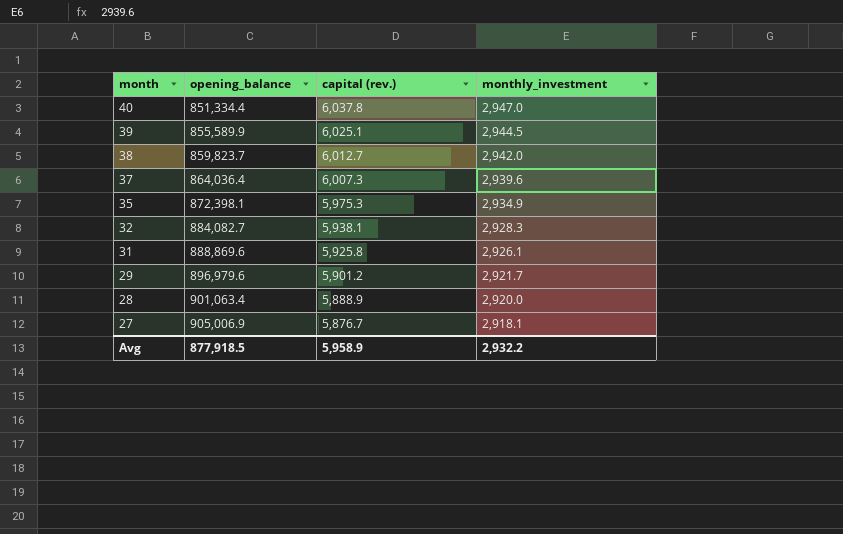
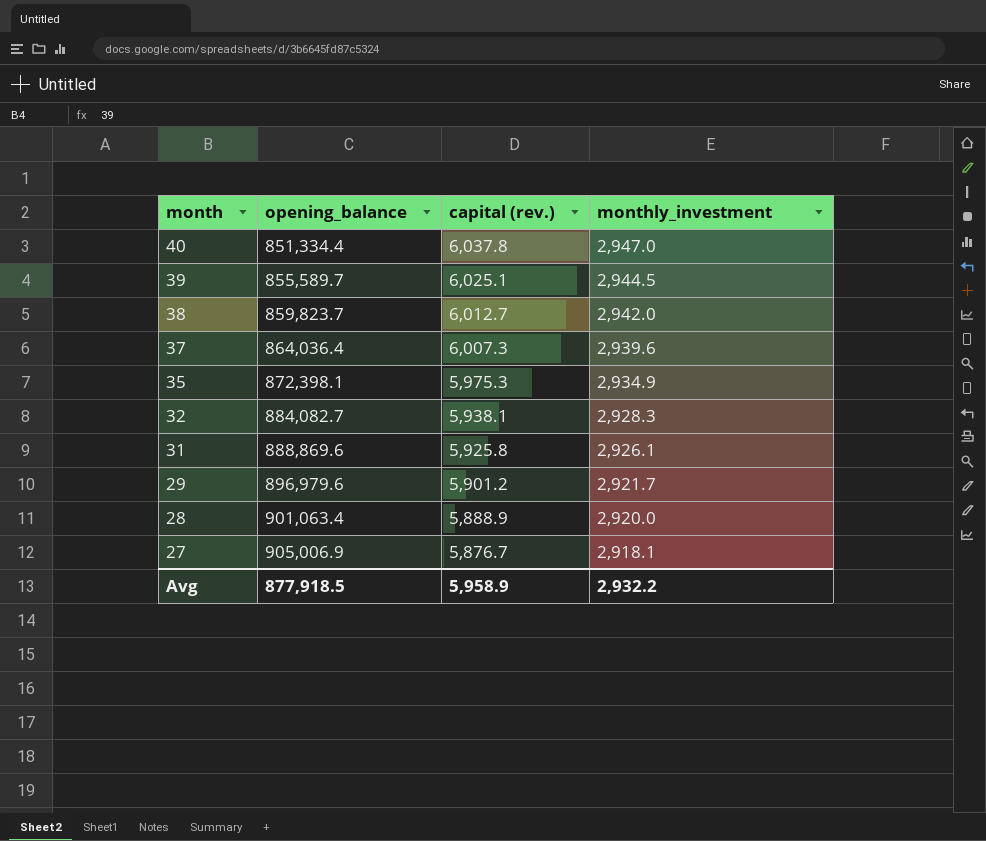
39 | opening_balance: 855,589.9 -> 855,589.7

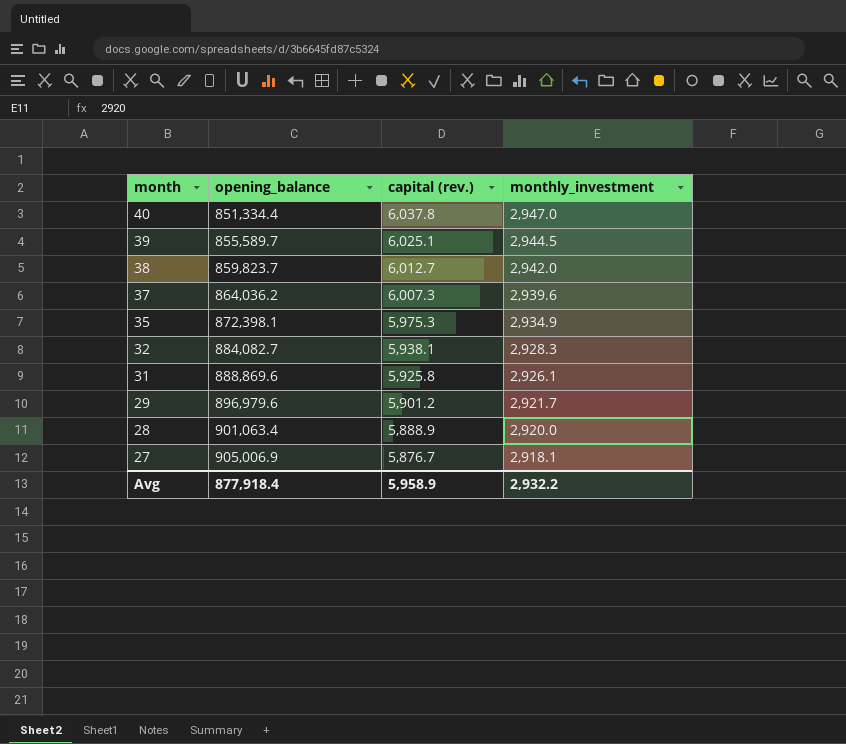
37 | opening_balance: 864,036.4 -> 864,036.2
Avg | opening_balance: 877,918.5 -> 877,918.4

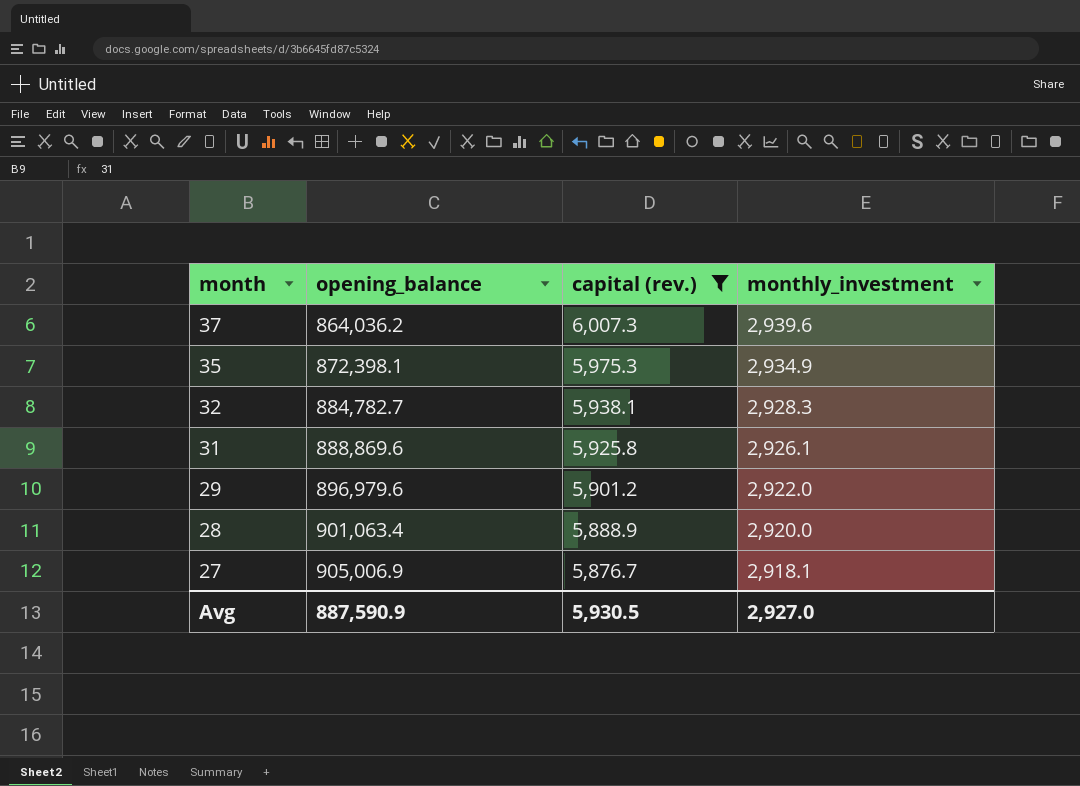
filter: none -> capital (rev.) <= 6,007.3
32 | opening_balance: 884,082.7 -> 884,782.7
29 | monthly_investment: 2,921.7 -> 2,922.0
Avg | opening_balance: 877,918.4 -> 887,590.9
Avg | capital (rev.): 5,958.9 -> 5,930.5
Avg | monthly_investment: 2,932.2 -> 2,927.0

